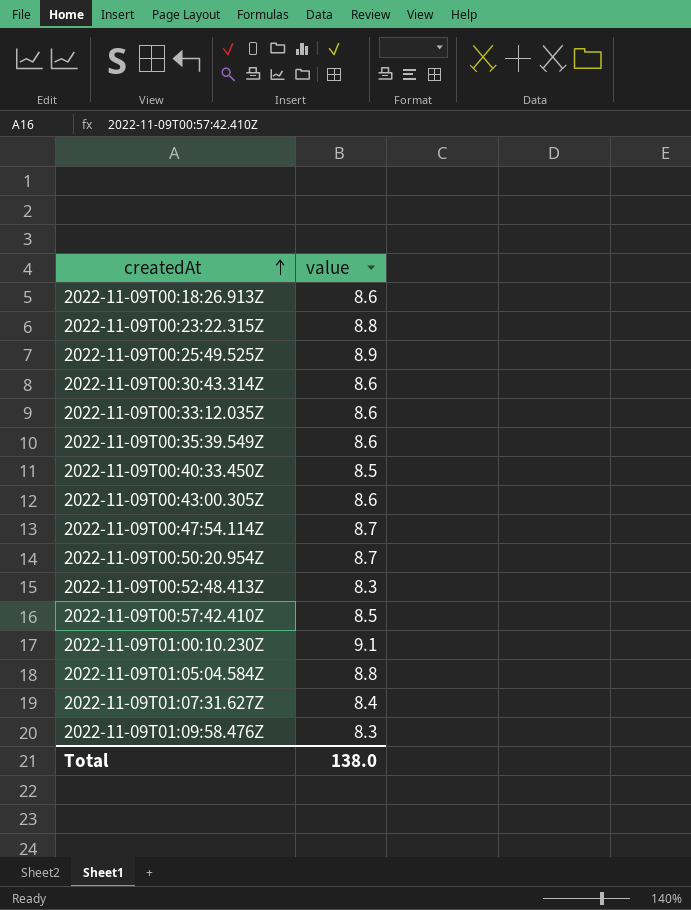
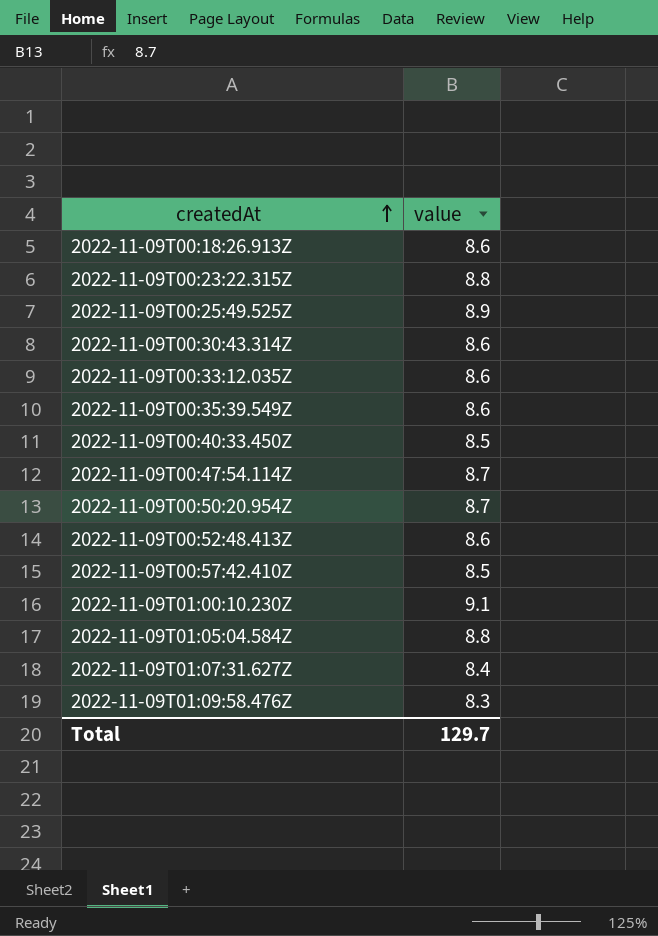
row 2022-11-09T00:43:00.305Z: 8.6 -> none
2022-11-09T00:52:48.413Z | value: 8.3 -> 8.6
Total | value: 138.0 -> 129.7

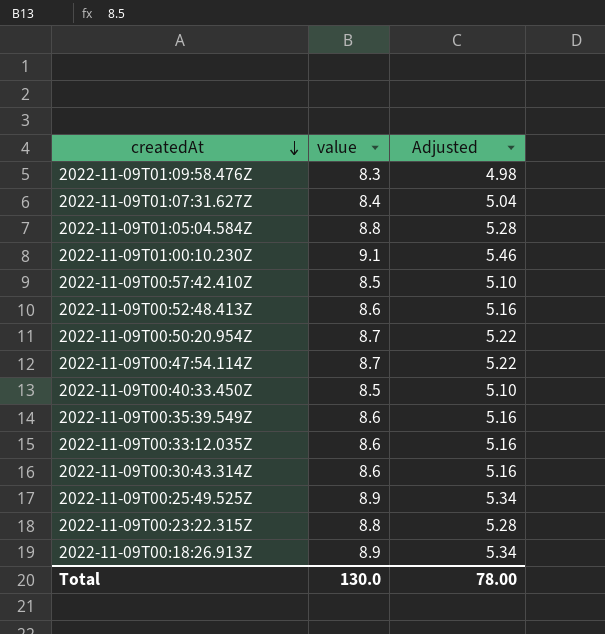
row order: createdAt ascending -> createdAt descending
column Adjusted | formula: none -> [value] * 0.6
2022-11-09T00:18:26.913Z | value: 8.6 -> 8.9
Total | value: 129.7 -> 130.0

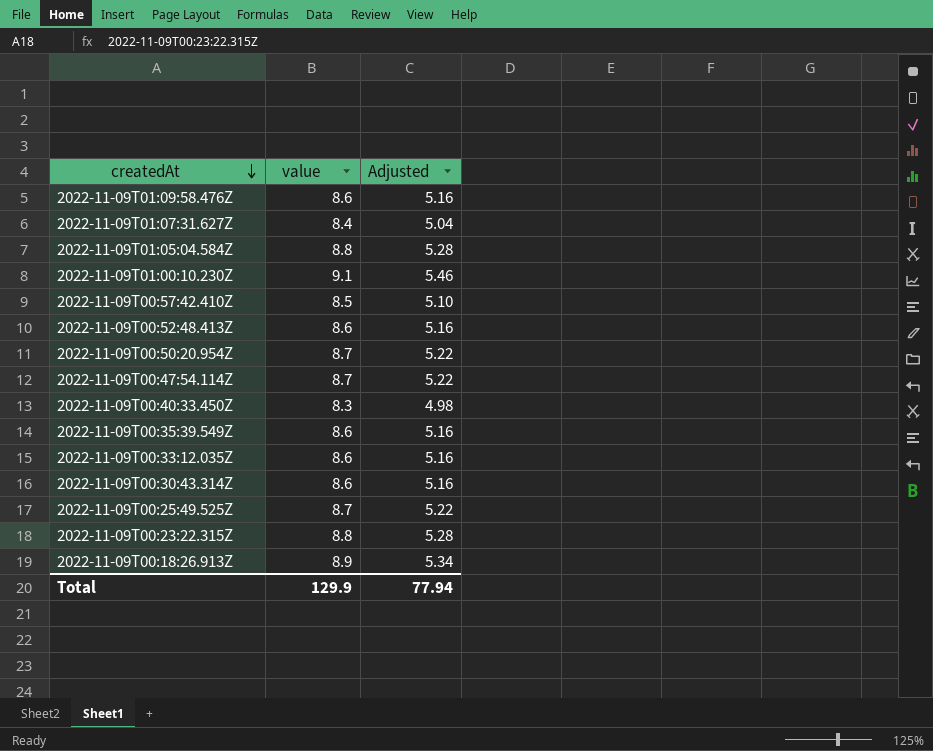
2022-11-09T01:09:58.476Z | value: 8.3 -> 8.6
2022-11-09T01:09:58.476Z | Adjusted: 4.98 -> 5.16
2022-11-09T00:40:33.450Z | value: 8.5 -> 8.3
2022-11-09T00:40:33.450Z | Adjusted: 5.10 -> 4.98
2022-11-09T00:25:49.525Z | value: 8.9 -> 8.7
2022-11-09T00:25:49.525Z | Adjusted: 5.34 -> 5.22
Total | value: 130.0 -> 129.9
Total | Adjusted: 78.00 -> 77.94

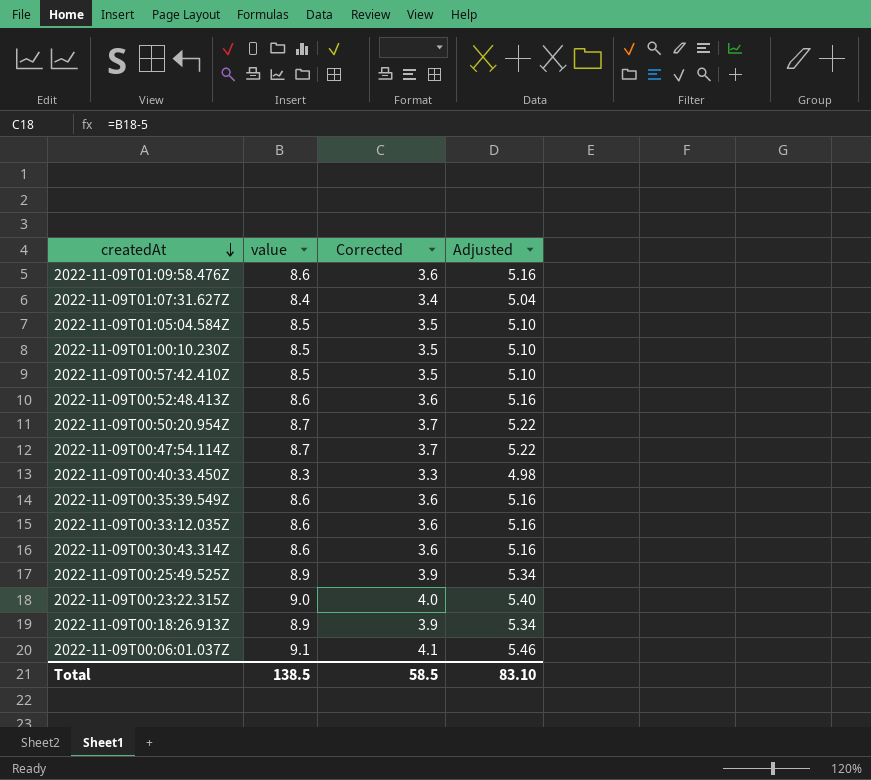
column Corrected | formula: none -> [value] - 5
2022-11-09T01:05:04.584Z | value: 8.8 -> 8.5
2022-11-09T01:05:04.584Z | Adjusted: 5.28 -> 5.10
2022-11-09T01:00:10.230Z | value: 9.1 -> 8.5
2022-11-09T01:00:10.230Z | Adjusted: 5.46 -> 5.10
2022-11-09T00:25:49.525Z | value: 8.7 -> 8.9
2022-11-09T00:25:49.525Z | Adjusted: 5.22 -> 5.34
2022-11-09T00:23:22.315Z | value: 8.8 -> 9.0
2022-11-09T00:23:22.315Z | Adjusted: 5.28 -> 5.40
row 2022-11-09T00:06:01.037Z: none -> 9.1 | 4.1 | 5.46
Total | value: 129.9 -> 138.5
Total | Adjusted: 77.94 -> 83.10

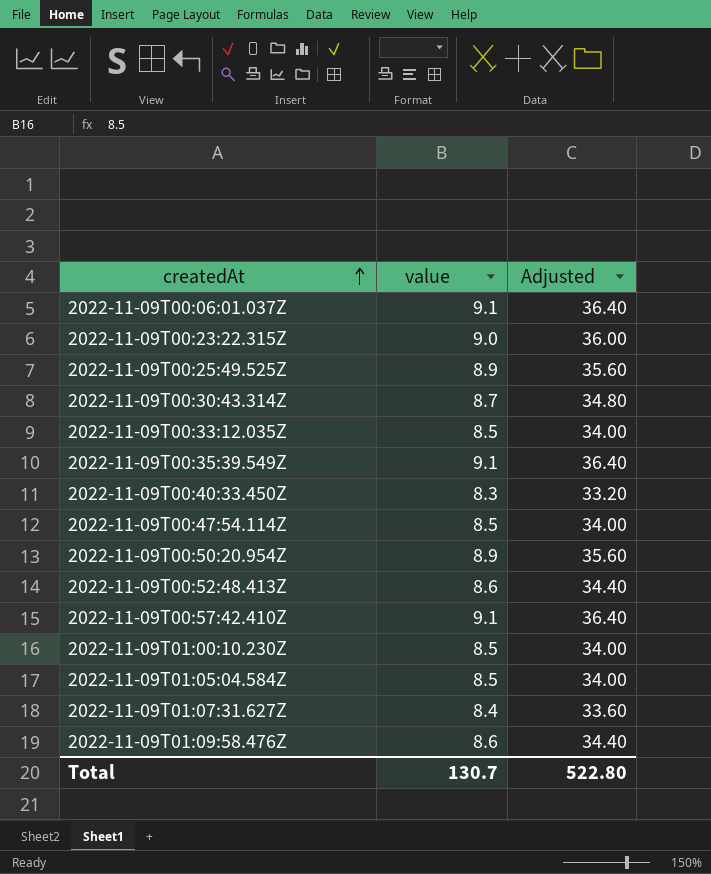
row order: createdAt descending -> createdAt ascending
column Corrected | formula: [value] - 5 -> none
column Adjusted | formula: [value] * 0.6 -> [value] * 4
row 2022-11-09T00:18:26.913Z: 8.9 | 3.9 | 5.34 -> none
2022-11-09T00:30:43.314Z | value: 8.6 -> 8.7
2022-11-09T00:33:12.035Z | value: 8.6 -> 8.5
2022-11-09T00:35:39.549Z | value: 8.6 -> 9.1
2022-11-09T00:47:54.114Z | value: 8.7 -> 8.5
2022-11-09T00:50:20.954Z | value: 8.7 -> 8.9
2022-11-09T00:57:42.410Z | value: 8.5 -> 9.1
Total | value: 138.5 -> 130.7
Total | Adjusted: 83.10 -> 522.80

